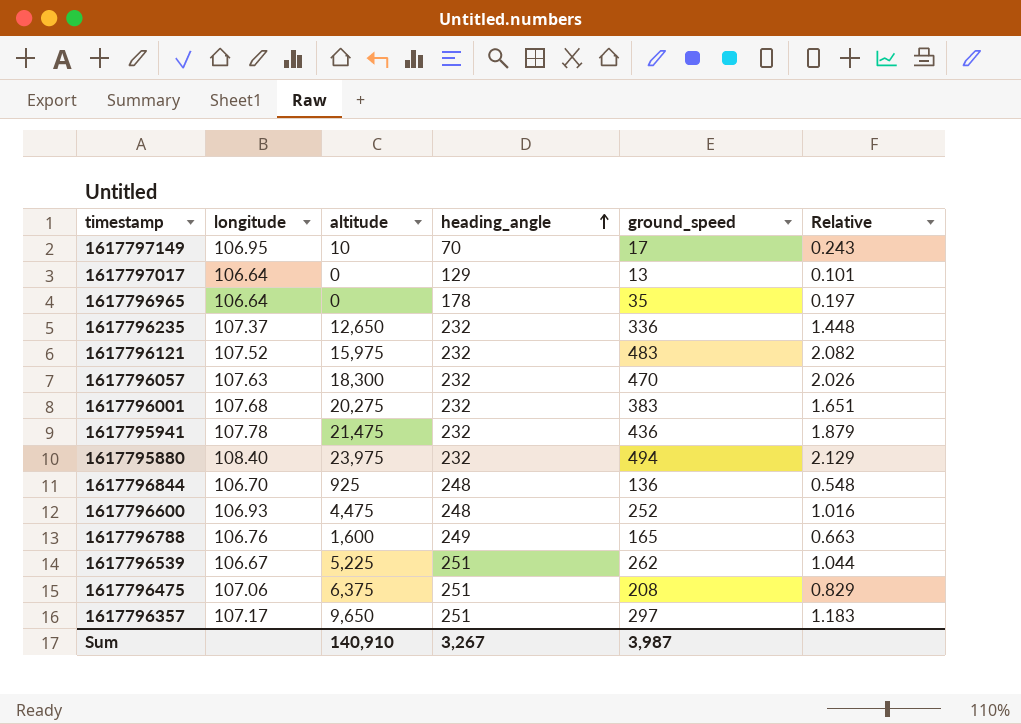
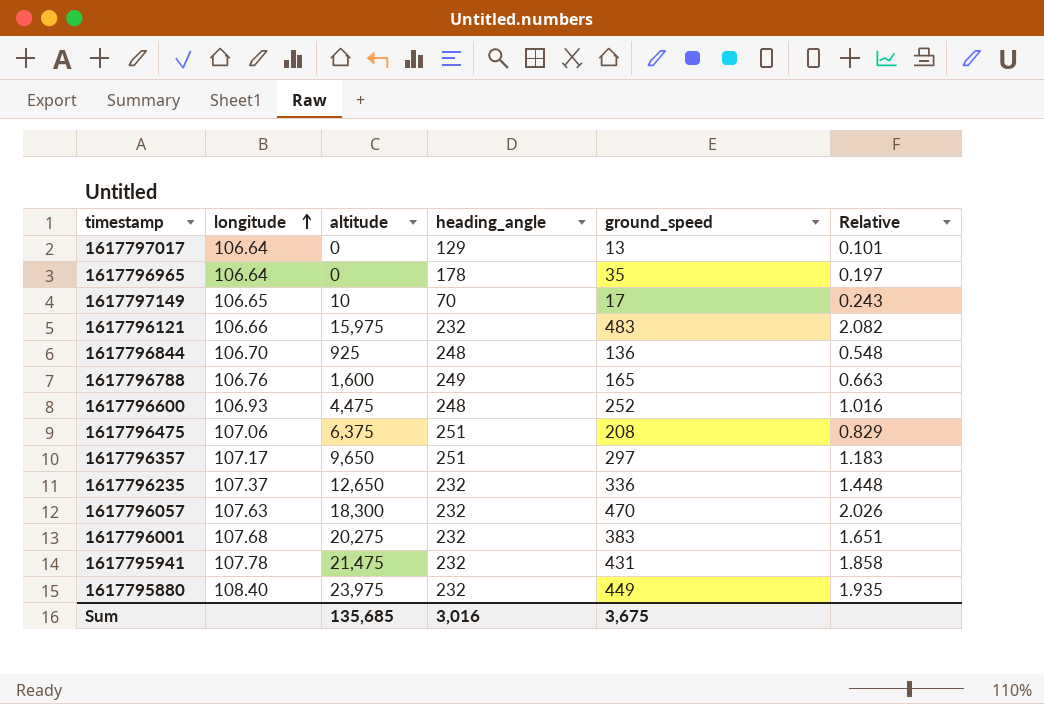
row order: heading_angle ascending -> longitude ascending
row 1617796539: 106.67 | 5,225 | 251 | 262 | 1.044 -> none
1617797149 | longitude: 106.95 -> 106.65
1617796121 | longitude: 107.52 -> 106.66
1617795941 | ground_speed: 436 -> 431
1617795941 | Relative: 1.879 -> 1.858
1617795880 | ground_speed: 494 -> 449
1617795880 | Relative: 2.129 -> 1.935
Sum | altitude: 140,910 -> 135,685
Sum | heading_angle: 3,267 -> 3,016
Sum | ground_speed: 3,987 -> 3,675

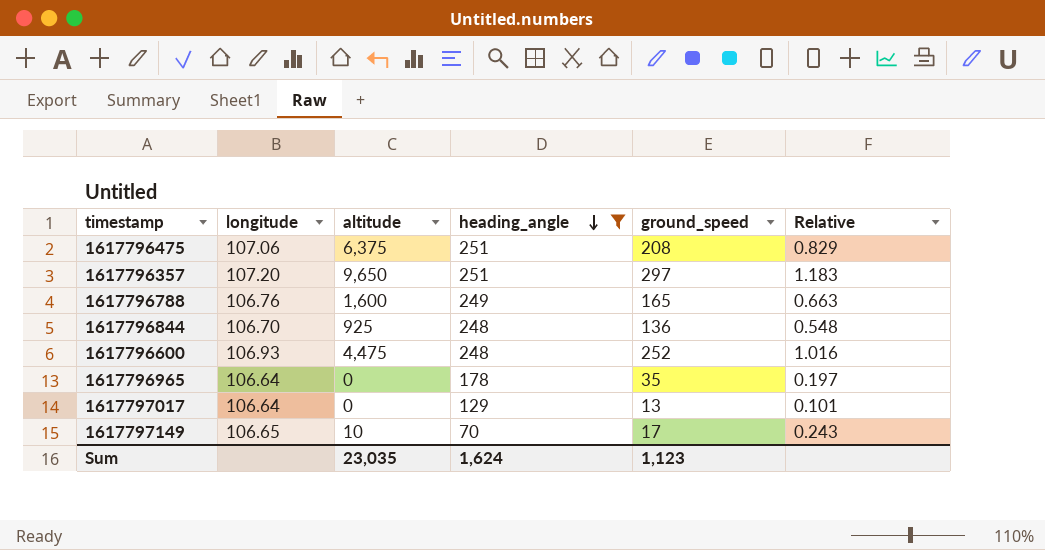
filter: none -> heading_angle != 232
row order: longitude ascending -> heading_angle descending
1617796357 | longitude: 107.17 -> 107.20
Sum | altitude: 135,685 -> 23,035
Sum | heading_angle: 3,016 -> 1,624
Sum | ground_speed: 3,675 -> 1,123

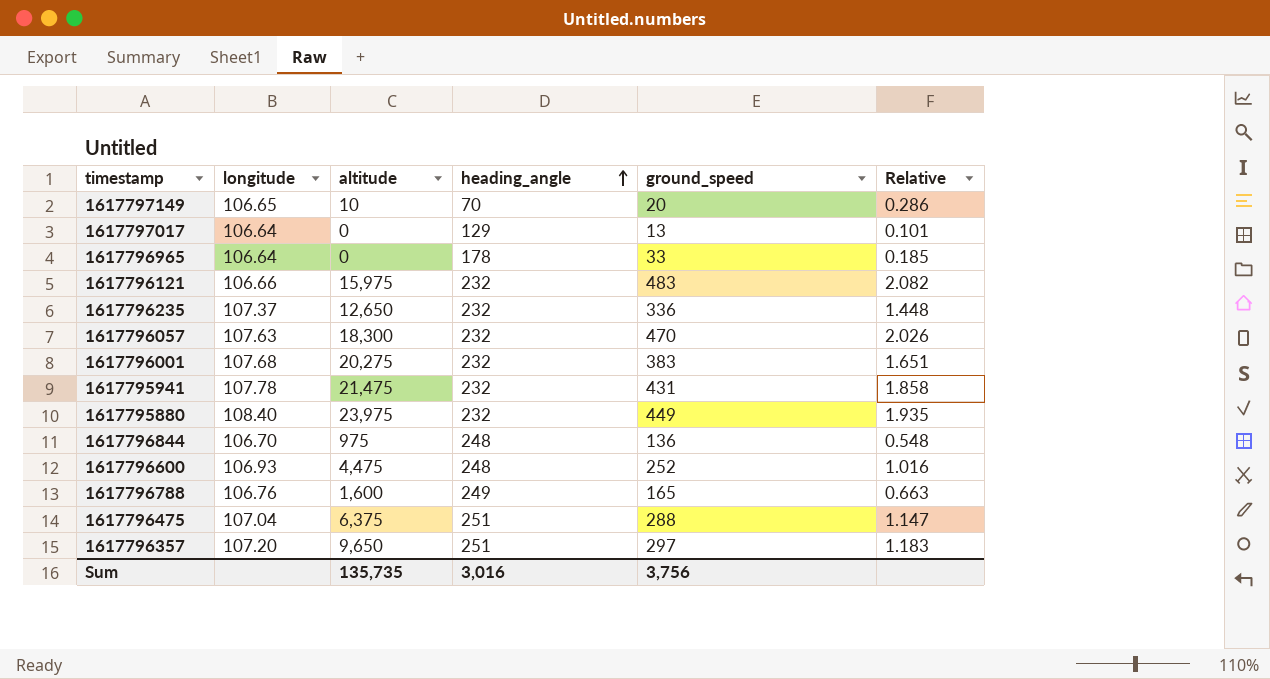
filter: heading_angle != 232 -> none
row order: heading_angle descending -> heading_angle ascending
1617797149 | ground_speed: 17 -> 20
1617797149 | Relative: 0.243 -> 0.286
1617796965 | ground_speed: 35 -> 33
1617796965 | Relative: 0.197 -> 0.185
1617796844 | altitude: 925 -> 975
1617796475 | longitude: 107.06 -> 107.04
1617796475 | ground_speed: 208 -> 288
1617796475 | Relative: 0.829 -> 1.147
Sum | altitude: 23,035 -> 135,735
Sum | heading_angle: 1,624 -> 3,016
Sum | ground_speed: 1,123 -> 3,756

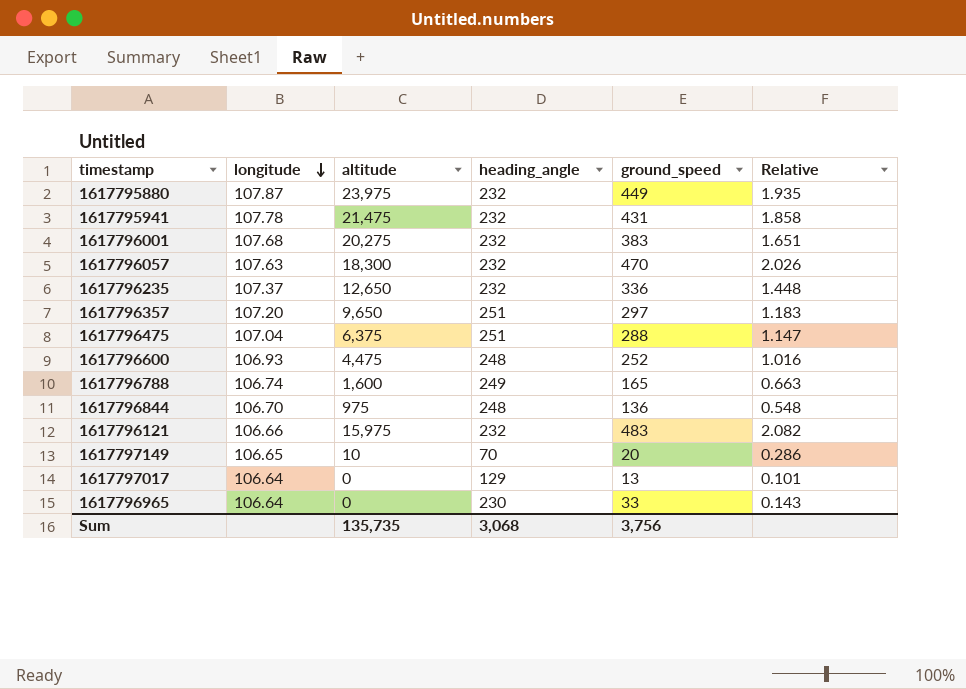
row order: heading_angle ascending -> longitude descending
1617795880 | longitude: 108.40 -> 107.87
1617796788 | longitude: 106.76 -> 106.74
1617796965 | heading_angle: 178 -> 230
1617796965 | Relative: 0.185 -> 0.143
Sum | heading_angle: 3,016 -> 3,068

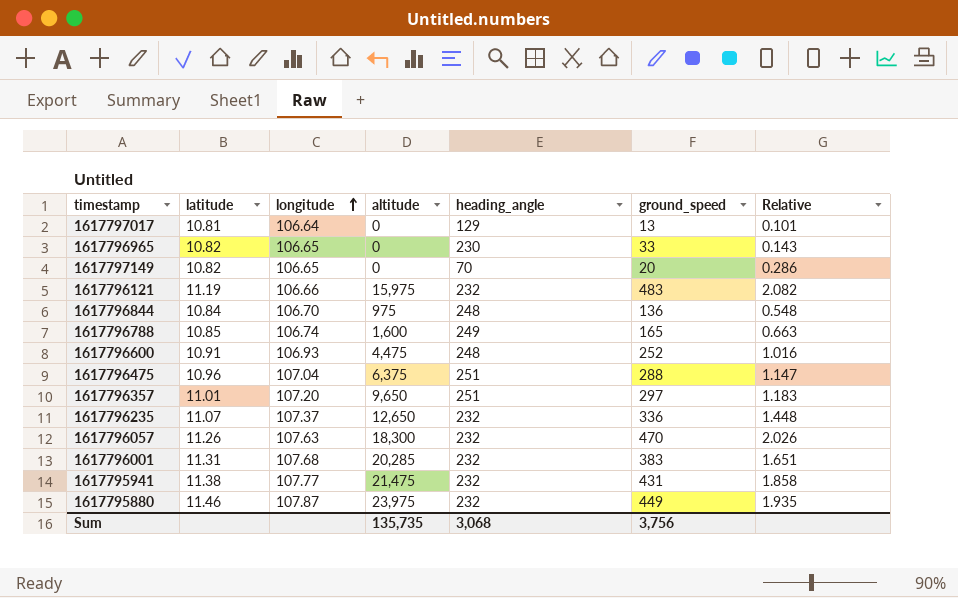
row order: longitude descending -> longitude ascending
column latitude | position: none -> 2
1617796965 | longitude: 106.64 -> 106.65
1617797149 | altitude: 10 -> 0
1617796001 | altitude: 20,275 -> 20,285
1617795941 | longitude: 107.78 -> 107.77

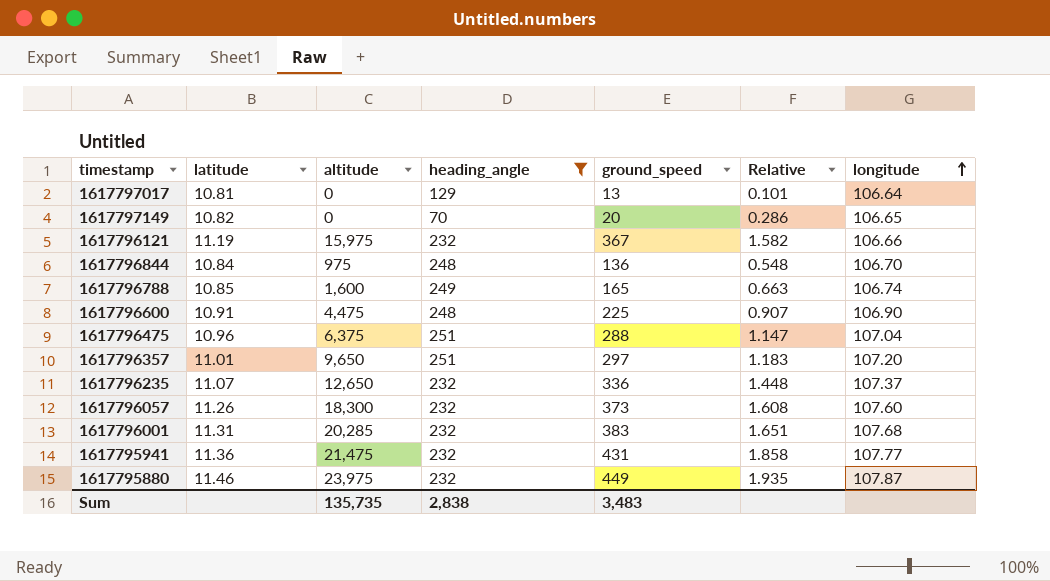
filter: none -> heading_angle != 230
column longitude | position: 3 -> 7
1617796121 | ground_speed: 483 -> 367
1617796121 | Relative: 2.082 -> 1.582
1617796600 | ground_speed: 252 -> 225
1617796600 | Relative: 1.016 -> 0.907
1617796600 | longitude: 106.93 -> 106.90
1617796057 | ground_speed: 470 -> 373
1617796057 | Relative: 2.026 -> 1.608
1617796057 | longitude: 107.63 -> 107.60
1617795941 | latitude: 11.38 -> 11.36
Sum | heading_angle: 3,068 -> 2,838
Sum | ground_speed: 3,756 -> 3,483

